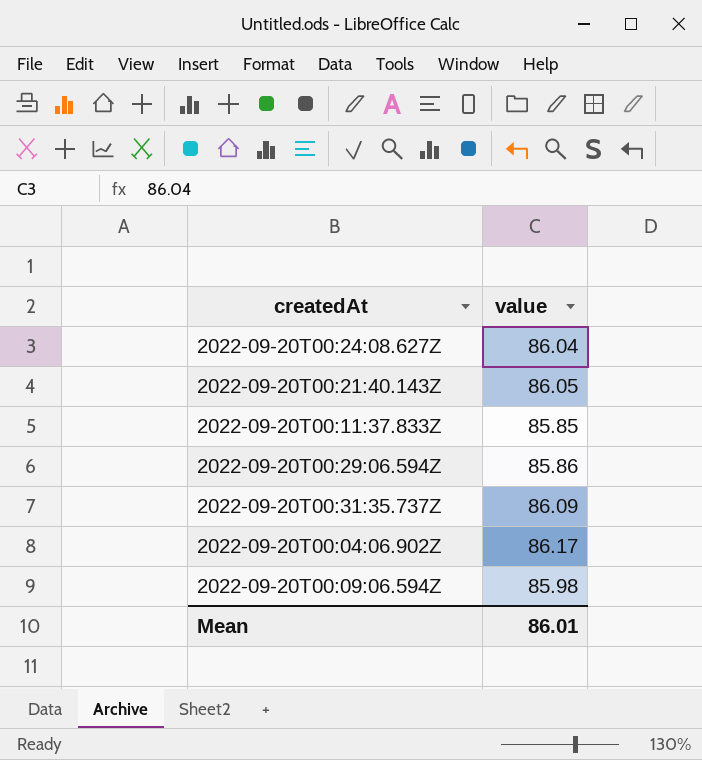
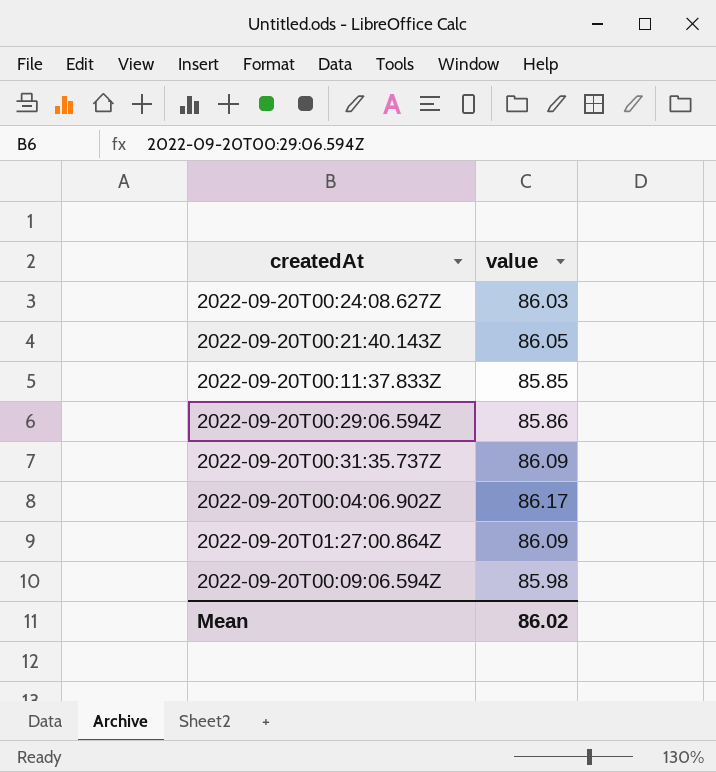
2022-09-20T00:24:08.627Z | value: 86.04 -> 86.03
row 2022-09-20T01:27:00.864Z: none -> 86.09
Mean | value: 86.01 -> 86.02

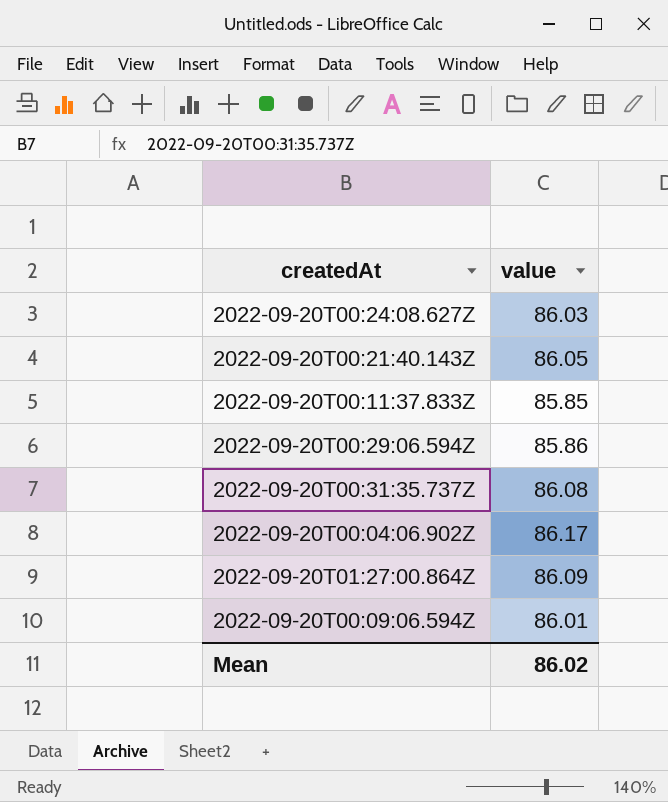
2022-09-20T00:31:35.737Z | value: 86.09 -> 86.08
2022-09-20T00:09:06.594Z | value: 85.98 -> 86.01

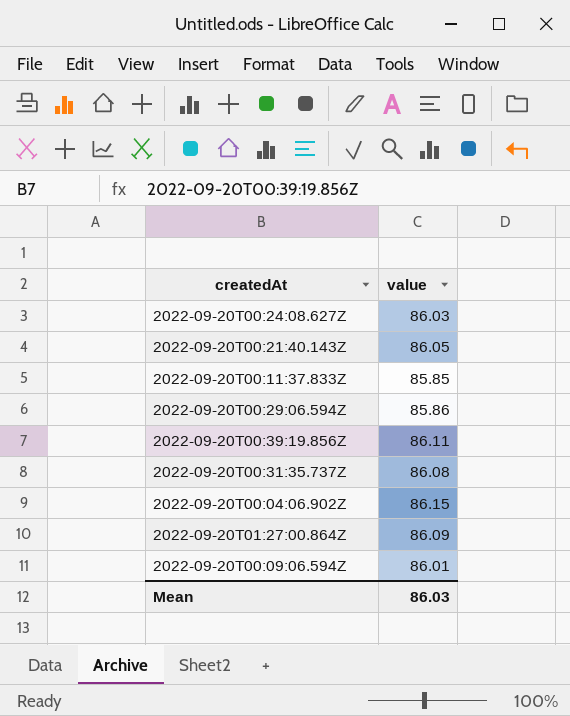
row 2022-09-20T00:39:19.856Z: none -> 86.11
2022-09-20T00:04:06.902Z | value: 86.17 -> 86.15
Mean | value: 86.02 -> 86.03

